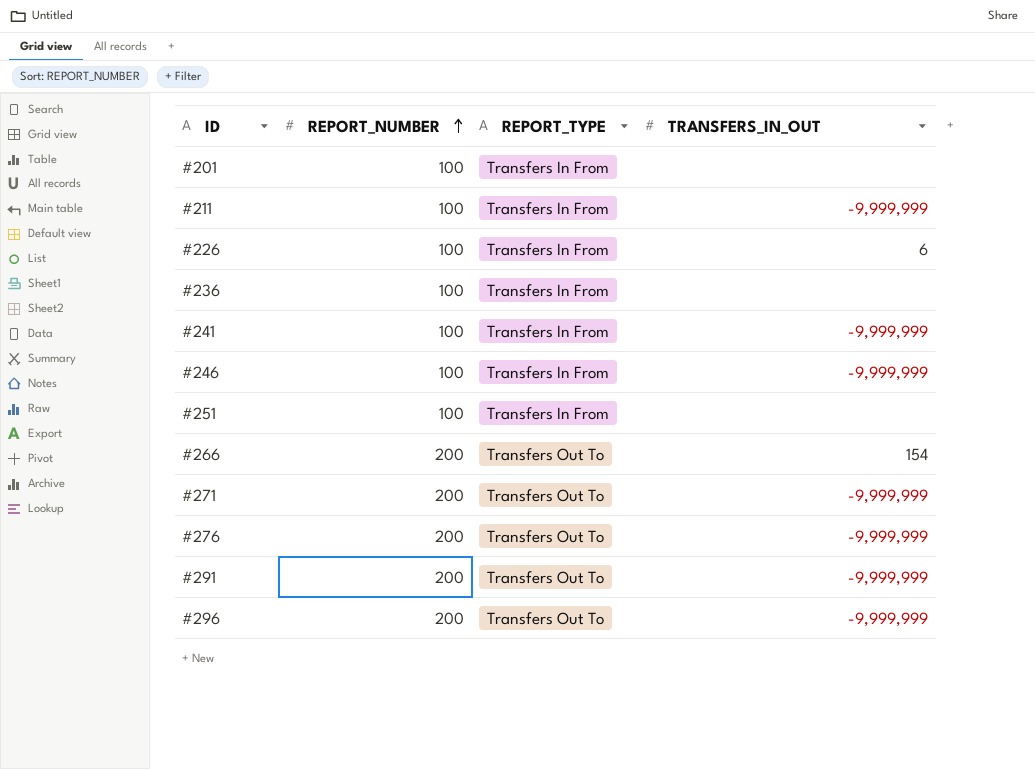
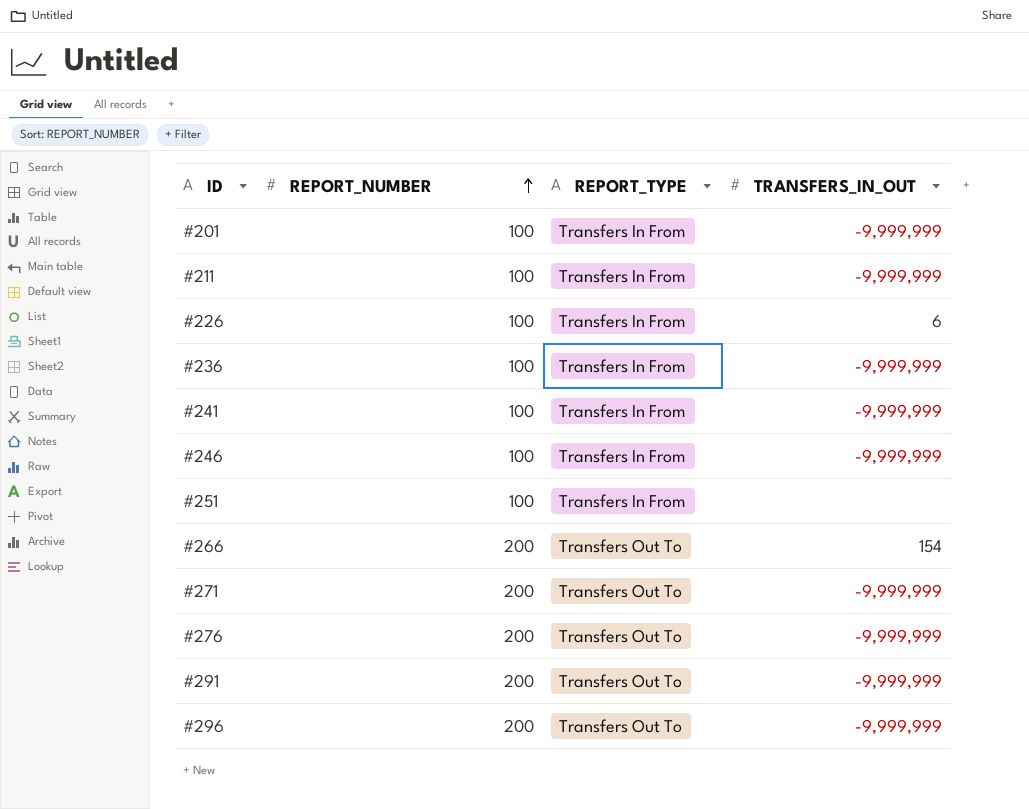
#201 | TRANSFERS_IN_OUT: none -> -9,999,999
#236 | TRANSFERS_IN_OUT: none -> -9,999,999

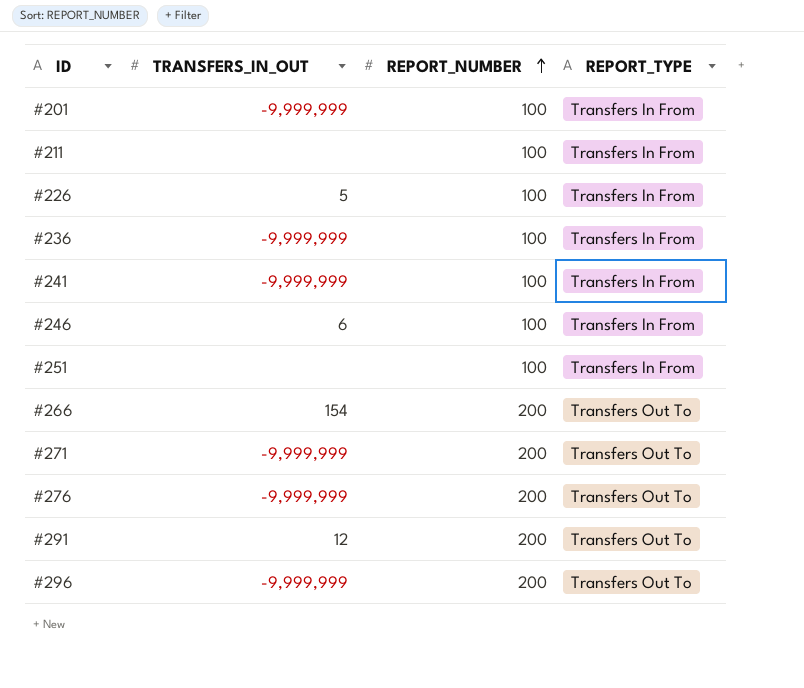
column TRANSFERS_IN_OUT | position: 4 -> 2
#211 | TRANSFERS_IN_OUT: -9,999,999 -> none
#226 | TRANSFERS_IN_OUT: 6 -> 5
#246 | TRANSFERS_IN_OUT: -9,999,999 -> 6
#291 | TRANSFERS_IN_OUT: -9,999,999 -> 12

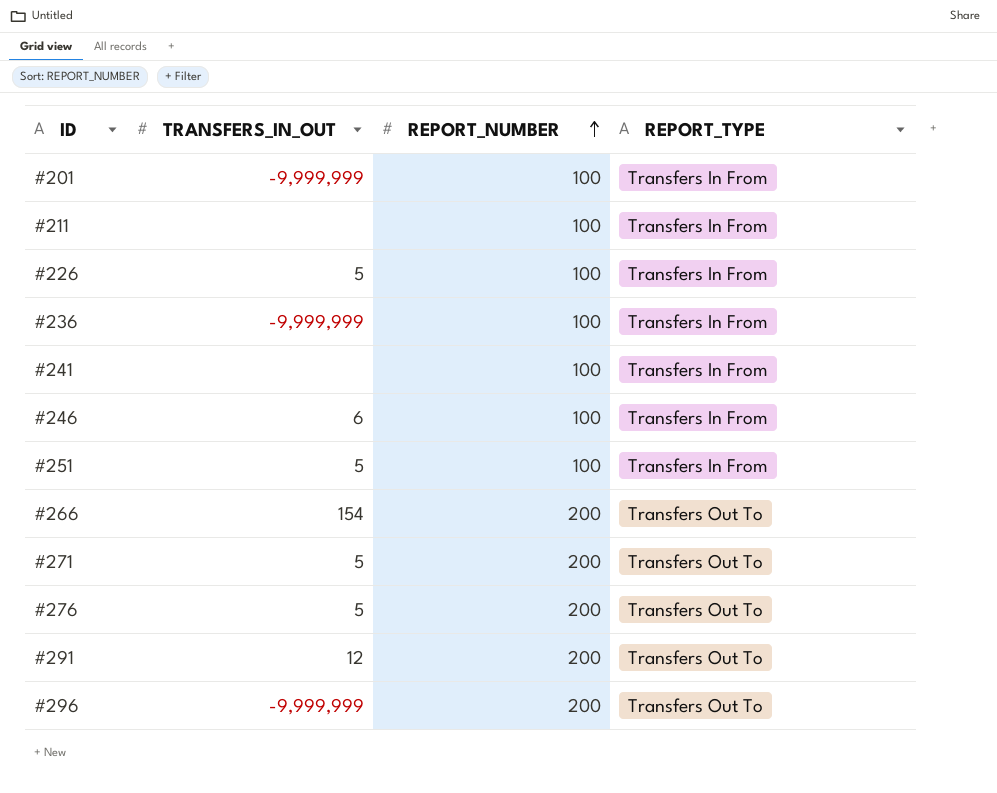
#241 | TRANSFERS_IN_OUT: -9,999,999 -> none
#251 | TRANSFERS_IN_OUT: none -> 5
#271 | TRANSFERS_IN_OUT: -9,999,999 -> 5
#276 | TRANSFERS_IN_OUT: -9,999,999 -> 5

